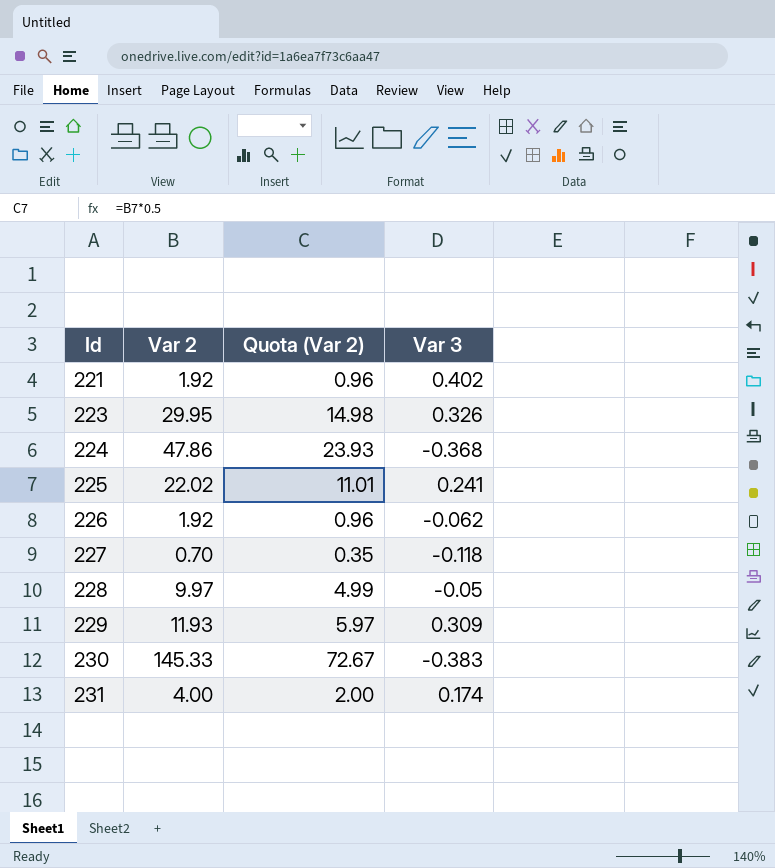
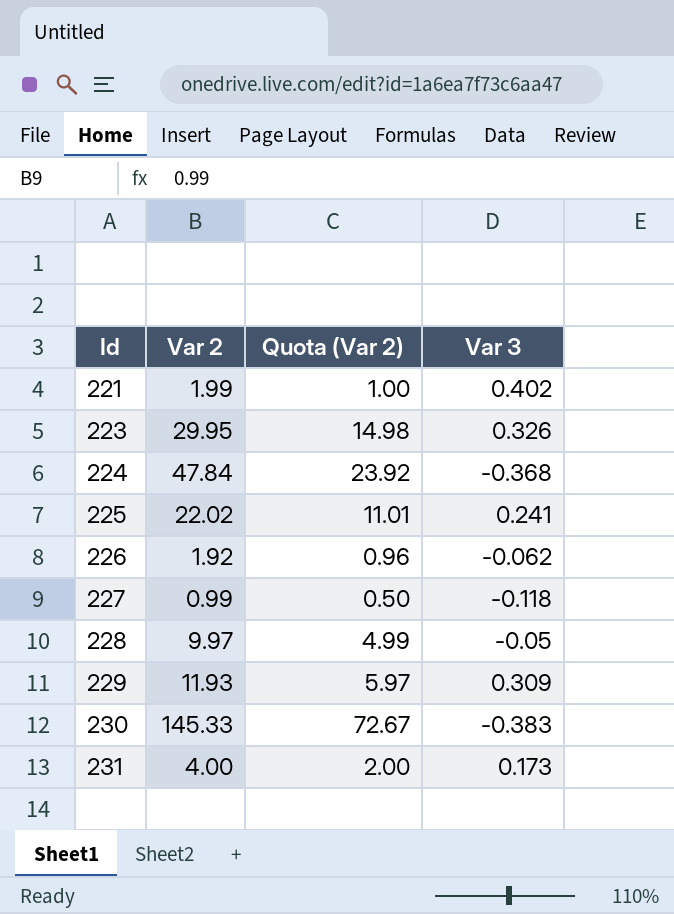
221 | Var 2: 1.92 -> 1.99
221 | Quota (Var 2): 0.96 -> 1.00
224 | Var 2: 47.86 -> 47.84
224 | Quota (Var 2): 23.93 -> 23.92
227 | Var 2: 0.70 -> 0.99
227 | Quota (Var 2): 0.35 -> 0.50
231 | Var 3: 0.174 -> 0.173

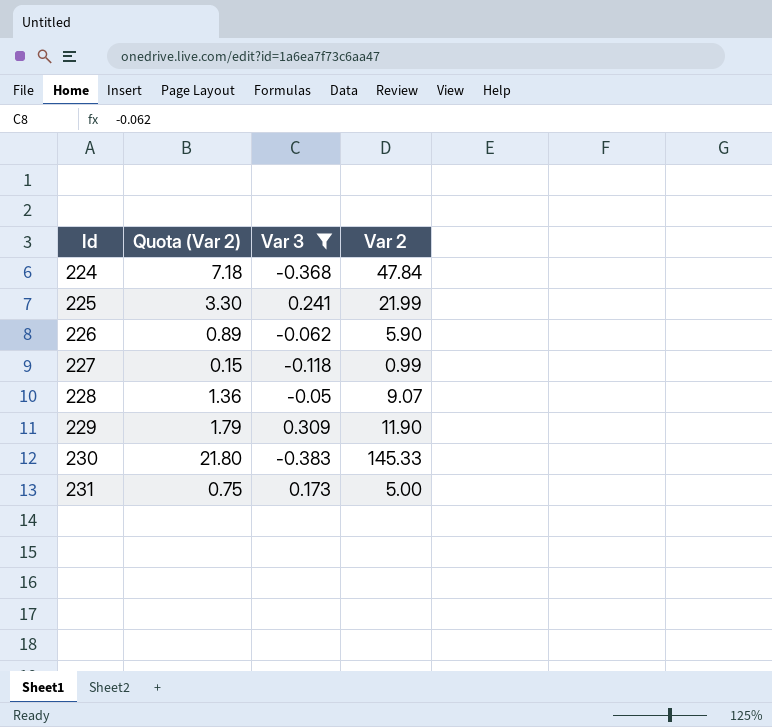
filter: none -> Var 3 <= 0.309
column Quota (Var 2) | formula: [Var 2] * 0.5 -> [Var 2] * 0.15
column Var 2 | position: 2 -> 4
225 | Var 2: 22.02 -> 21.99
226 | Var 2: 1.92 -> 5.90
228 | Var 2: 9.97 -> 9.07
229 | Var 2: 11.93 -> 11.90
231 | Var 2: 4.00 -> 5.00

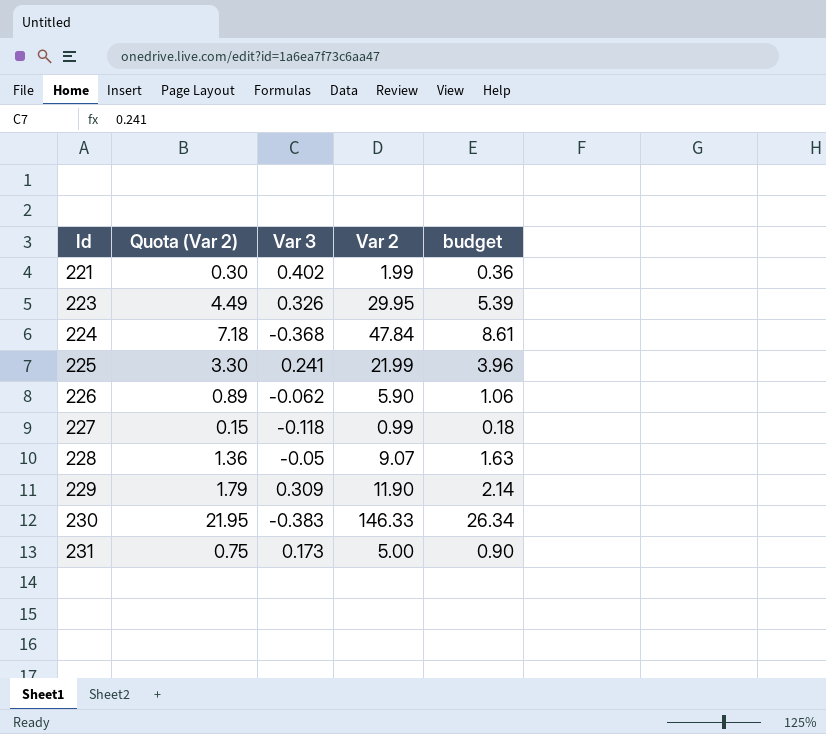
filter: Var 3 <= 0.309 -> none
column budget | formula: none -> [Var 2] * 0.18
230 | Quota (Var 2): 21.80 -> 21.95
230 | Var 2: 145.33 -> 146.33

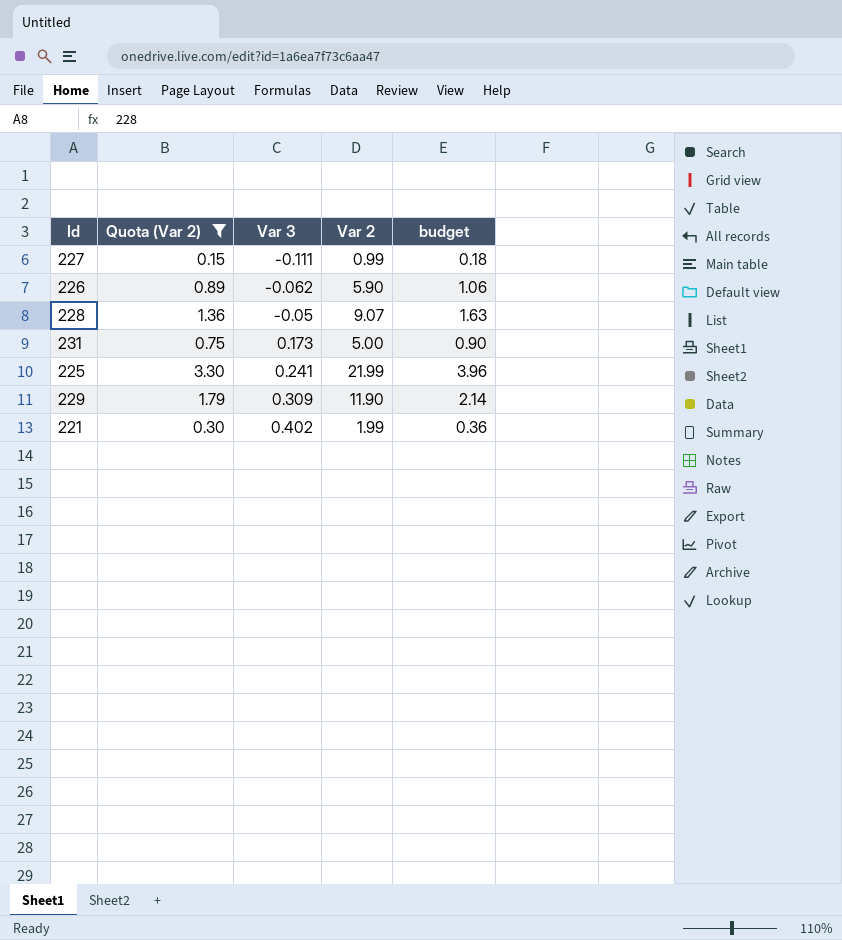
filter: none -> Quota (Var 2) <= 3.30
row order: Id ascending -> Var 3 ascending
227 | Var 3: -0.118 -> -0.111

